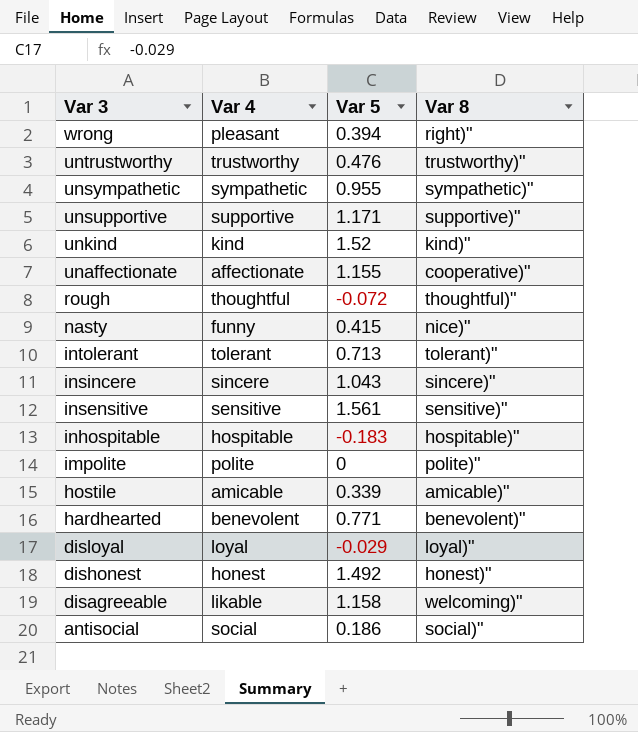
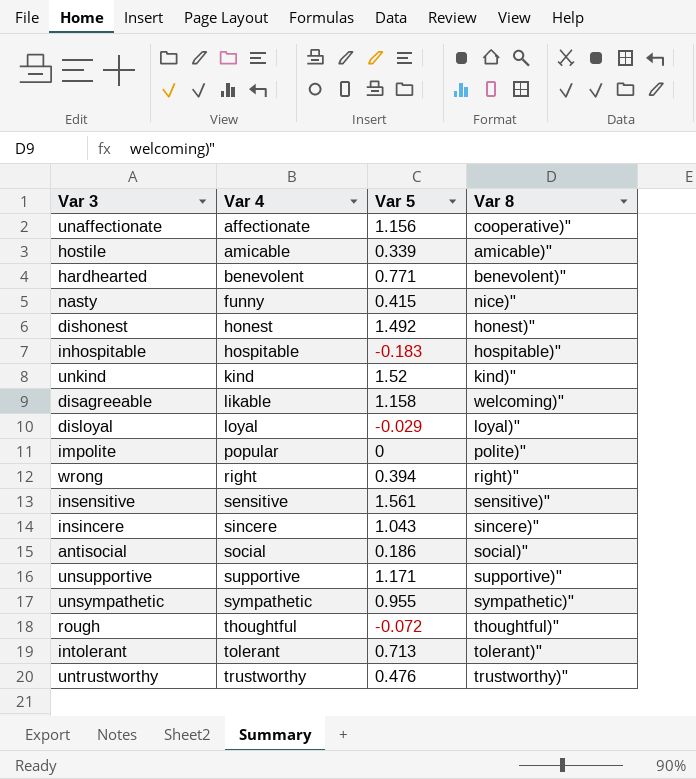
row order: Var 3 descending -> Var 4 ascending
unaffectionate | Var 5: 1.155 -> 1.156
impolite | Var 4: polite -> popular
wrong | Var 4: pleasant -> right

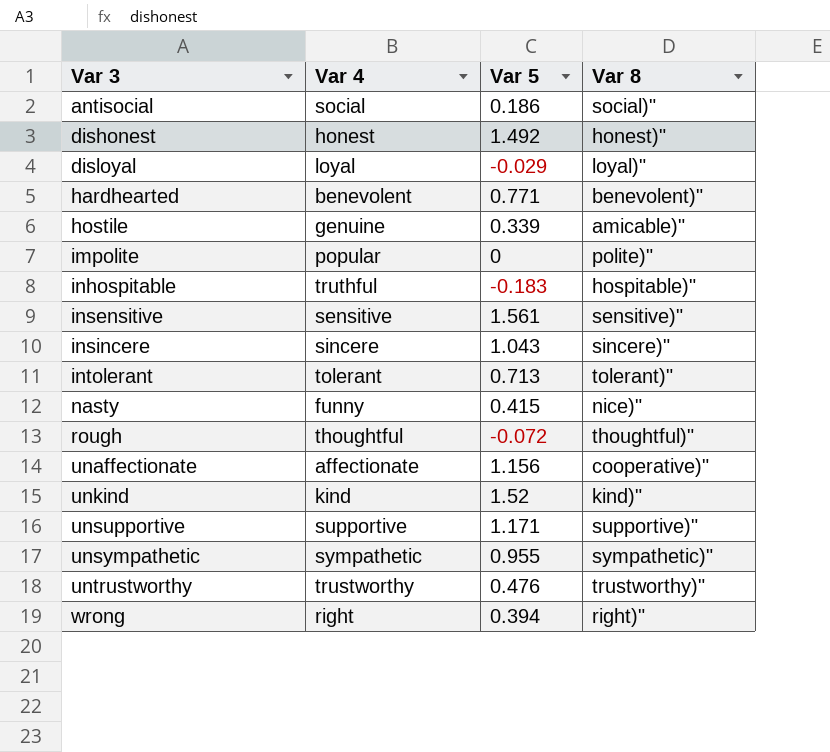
row order: Var 4 ascending -> Var 3 ascending
row disagreeable: likable | 1.158 | welcoming)" -> none
hostile | Var 4: amicable -> genuine
inhospitable | Var 4: hospitable -> truthful

